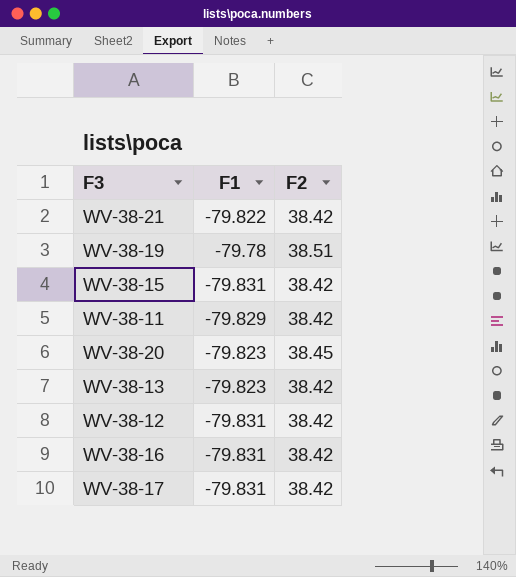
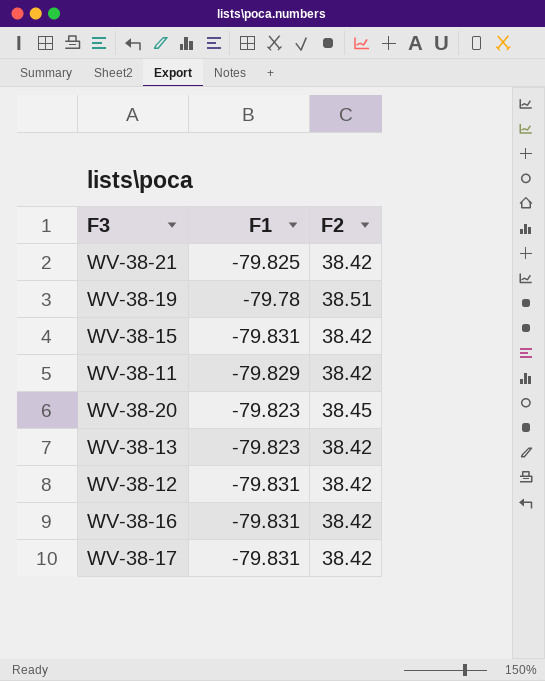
WV-38-21 | F1: -79.822 -> -79.825

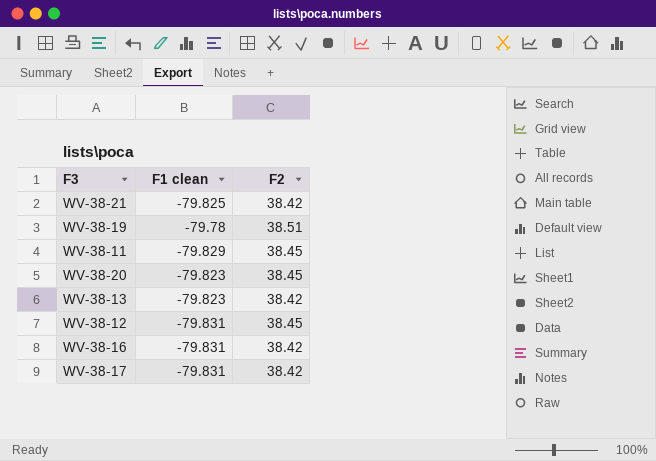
column name: F1 -> F1 clean
row WV-38-15: -79.831 | 38.42 -> none
WV-38-11 | F2: 38.42 -> 38.45
WV-38-12 | F2: 38.42 -> 38.45

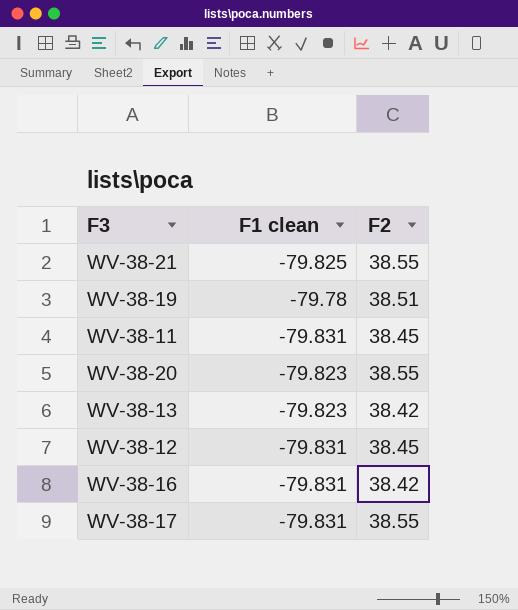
WV-38-21 | F2: 38.42 -> 38.55
WV-38-11 | F1 clean: -79.829 -> -79.831
WV-38-20 | F2: 38.45 -> 38.55
WV-38-17 | F2: 38.42 -> 38.55

